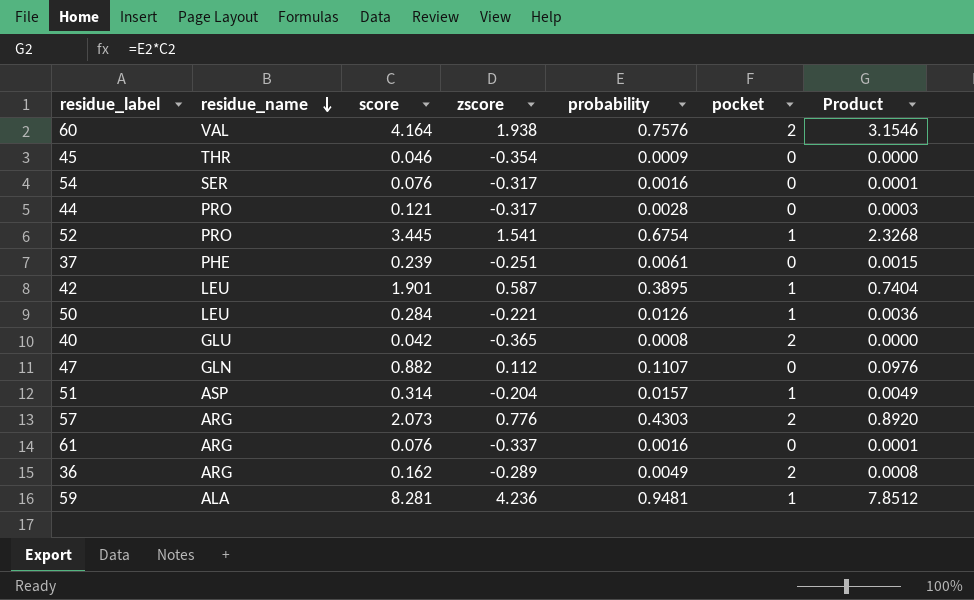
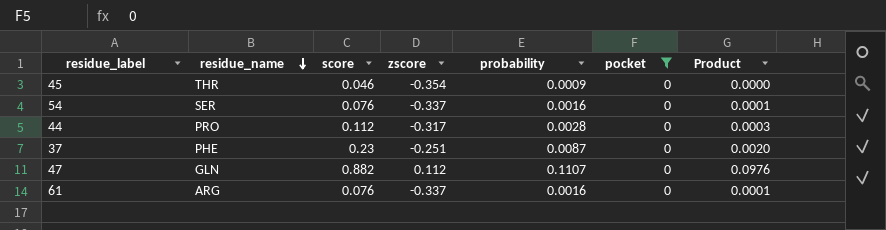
filter: none -> pocket = 0
54 | zscore: -0.317 -> -0.337
44 | score: 0.121 -> 0.112
37 | score: 0.239 -> 0.23
37 | probability: 0.0061 -> 0.0087
37 | Product: 0.0015 -> 0.0020

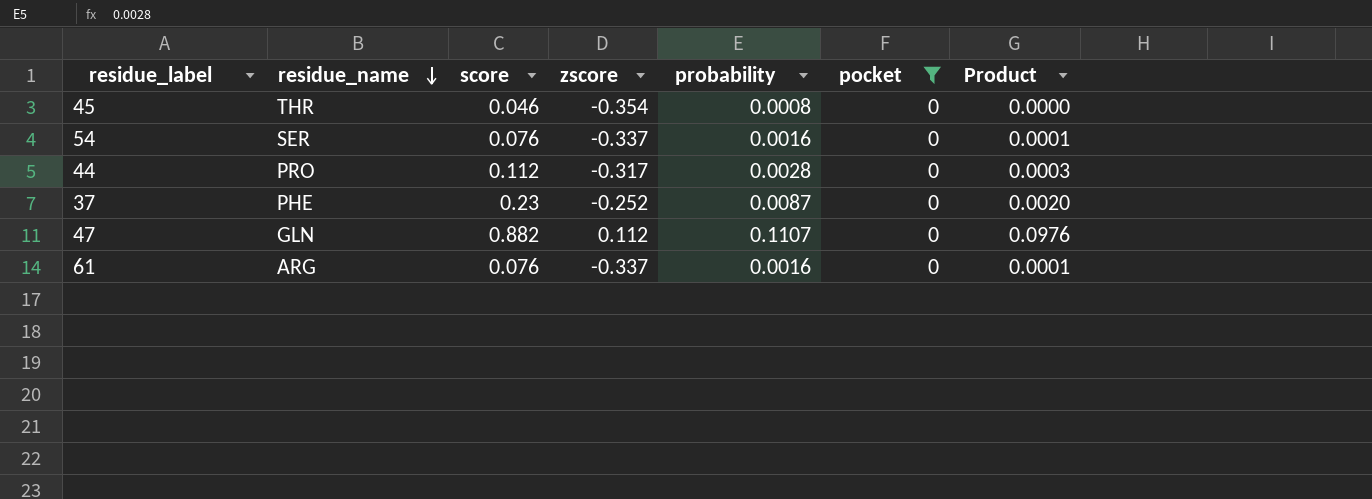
45 | probability: 0.0009 -> 0.0008
37 | zscore: -0.251 -> -0.252

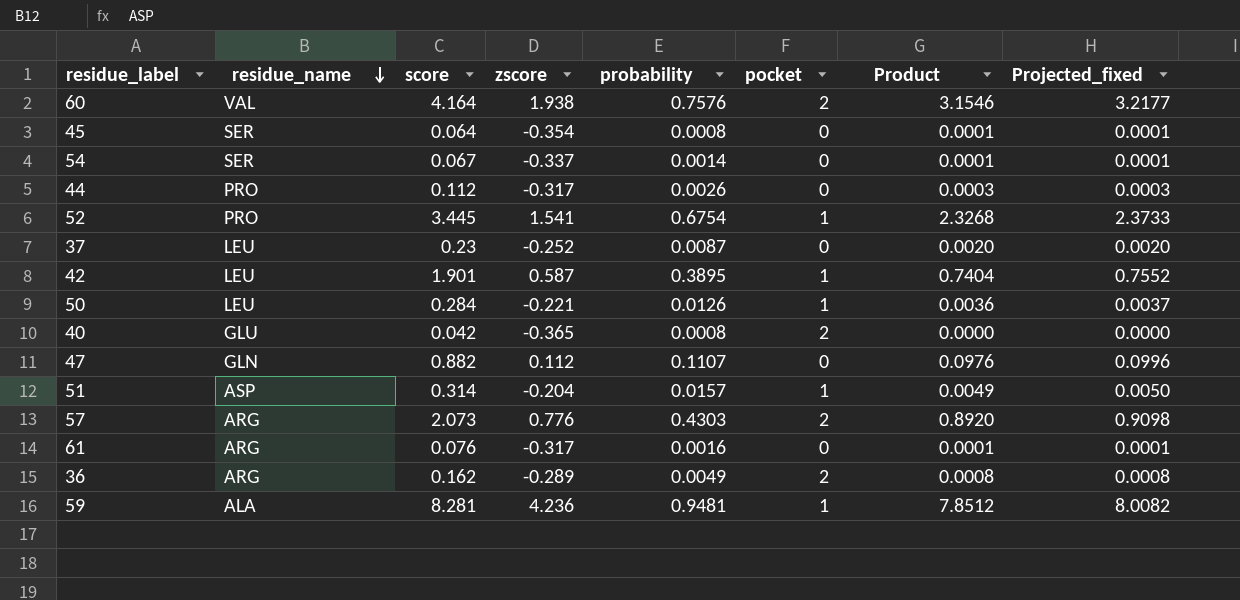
filter: pocket = 0 -> none
column Projected_fixed | formula: none -> [Product] * 1.02
45 | residue_name: THR -> SER
45 | score: 0.046 -> 0.064
45 | Product: 0.0000 -> 0.0001
54 | score: 0.076 -> 0.067
54 | probability: 0.0016 -> 0.0014
44 | probability: 0.0028 -> 0.0026
37 | residue_name: PHE -> LEU
61 | zscore: -0.337 -> -0.317

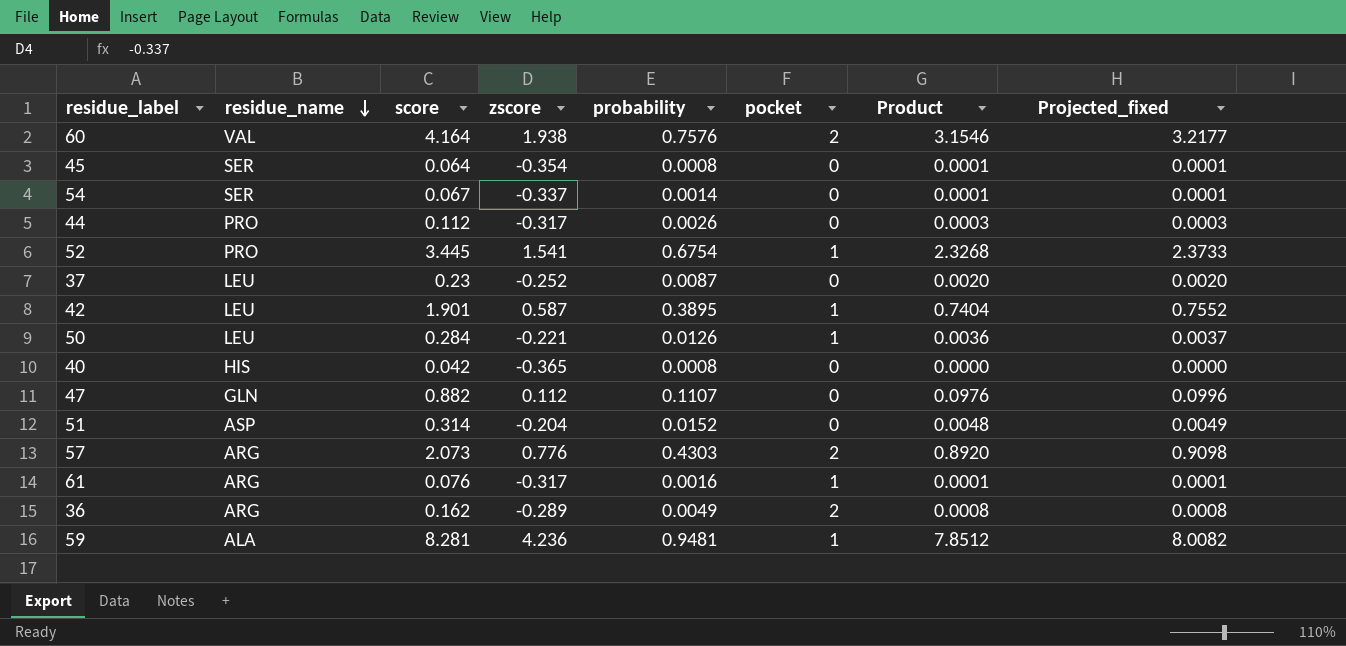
40 | residue_name: GLU -> HIS
40 | pocket: 2 -> 0
51 | probability: 0.0157 -> 0.0152
51 | pocket: 1 -> 0
51 | Product: 0.0049 -> 0.0048
51 | Projected_fixed: 0.0050 -> 0.0049
61 | pocket: 0 -> 1

